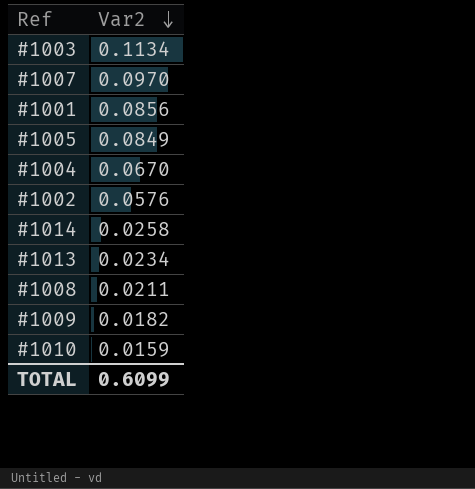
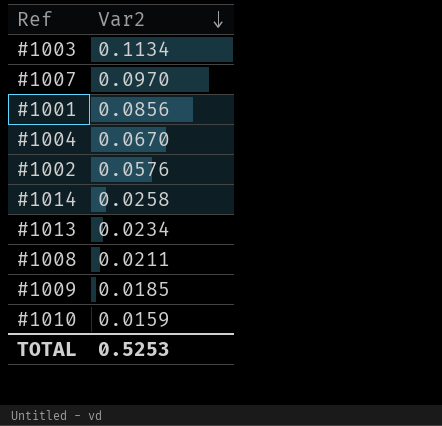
row #1005: 0.0849 -> none
#1009 | Var2: 0.0182 -> 0.0185
TOTAL | Var2: 0.6099 -> 0.5253

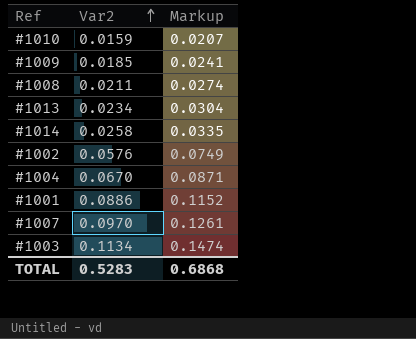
row order: Var2 descending -> Var2 ascending
column Markup | formula: none -> [Var2] * 1.3
#1001 | Var2: 0.0856 -> 0.0886
TOTAL | Var2: 0.5253 -> 0.5283

